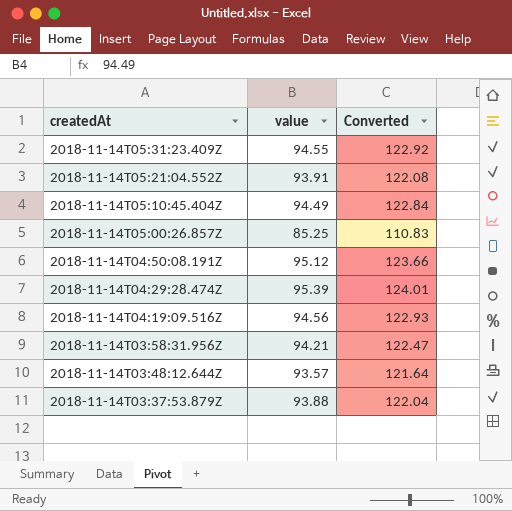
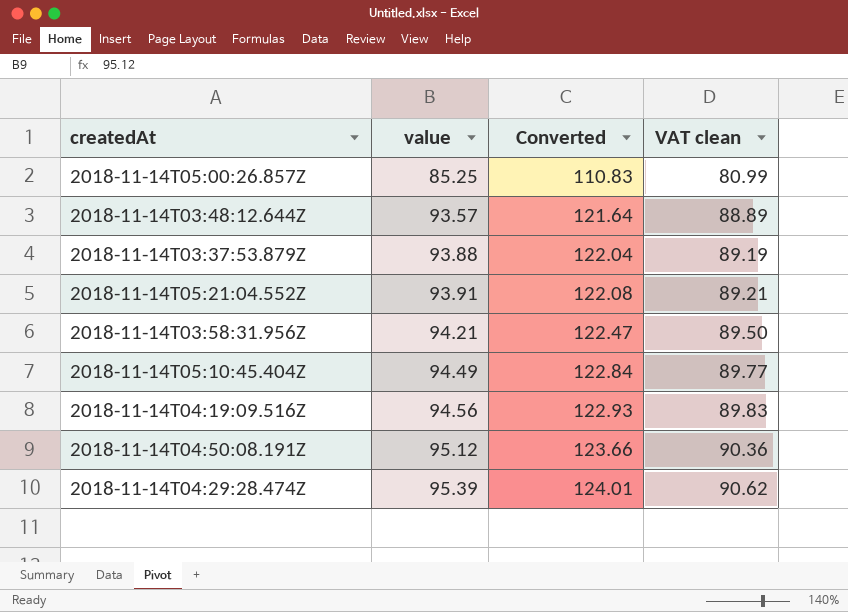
row order: createdAt descending -> value ascending
column VAT clean | formula: none -> [value] * 0.95
row 2018-11-14T05:31:23.409Z: 94.55 | 122.92 -> none

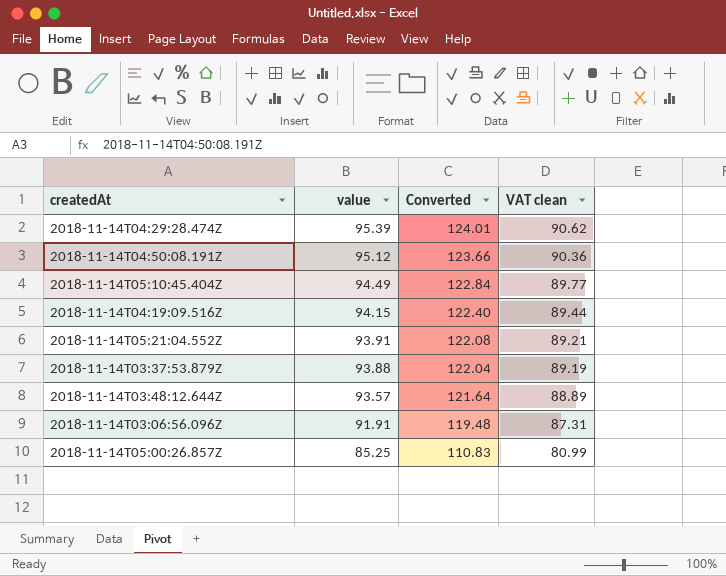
row order: value ascending -> value descending
row 2018-11-14T03:58:31.956Z: 94.21 | 122.47 | 89.50 -> none
2018-11-14T04:19:09.516Z | value: 94.56 -> 94.15
2018-11-14T04:19:09.516Z | Converted: 122.93 -> 122.40
2018-11-14T04:19:09.516Z | VAT clean: 89.83 -> 89.44
row 2018-11-14T03:06:56.096Z: none -> 91.91 | 119.48 | 87.31

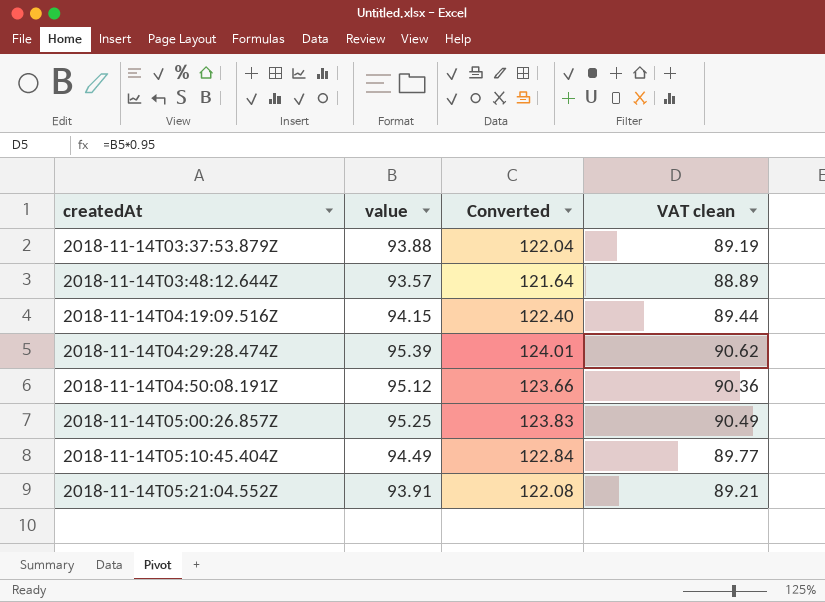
row order: value descending -> createdAt ascending
row 2018-11-14T03:06:56.096Z: 91.91 | 119.48 | 87.31 -> none
2018-11-14T05:00:26.857Z | value: 85.25 -> 95.25
2018-11-14T05:00:26.857Z | Converted: 110.83 -> 123.83
2018-11-14T05:00:26.857Z | VAT clean: 80.99 -> 90.49

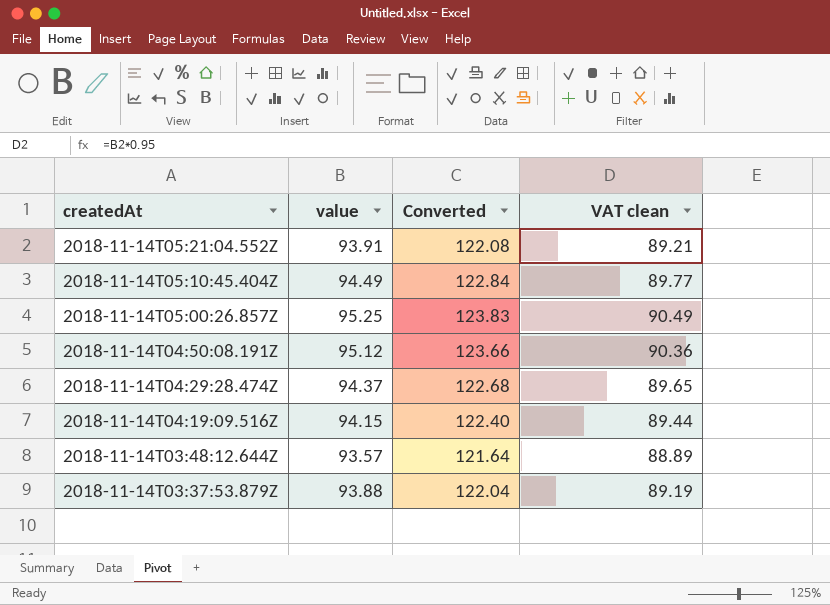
row order: createdAt ascending -> createdAt descending
2018-11-14T04:29:28.474Z | value: 95.39 -> 94.37
2018-11-14T04:29:28.474Z | Converted: 124.01 -> 122.68
2018-11-14T04:29:28.474Z | VAT clean: 90.62 -> 89.65

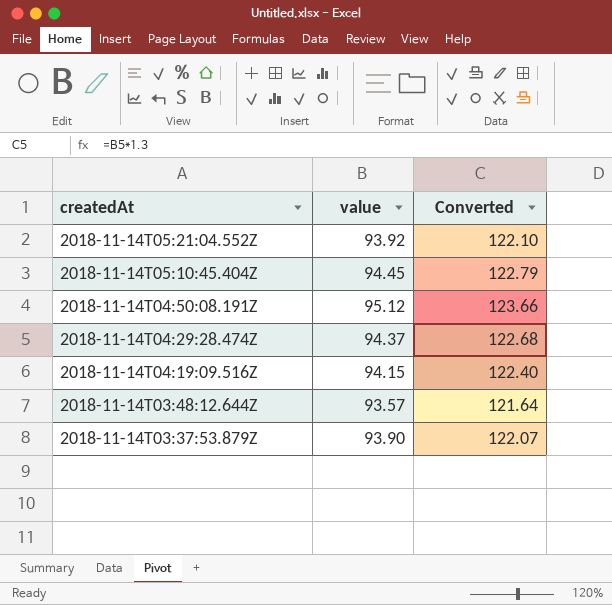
column VAT clean | formula: [value] * 0.95 -> none
row 2018-11-14T05:00:26.857Z: 95.25 | 123.83 | 90.49 -> none
2018-11-14T05:21:04.552Z | value: 93.91 -> 93.92
2018-11-14T05:21:04.552Z | Converted: 122.08 -> 122.10
2018-11-14T05:10:45.404Z | value: 94.49 -> 94.45
2018-11-14T05:10:45.404Z | Converted: 122.84 -> 122.79
2018-11-14T03:37:53.879Z | value: 93.88 -> 93.90
2018-11-14T03:37:53.879Z | Converted: 122.04 -> 122.07

